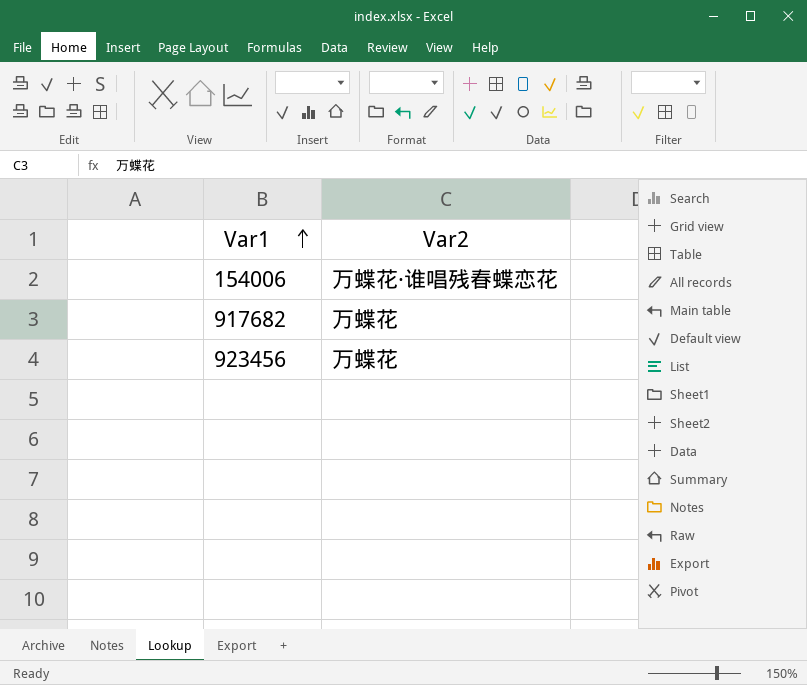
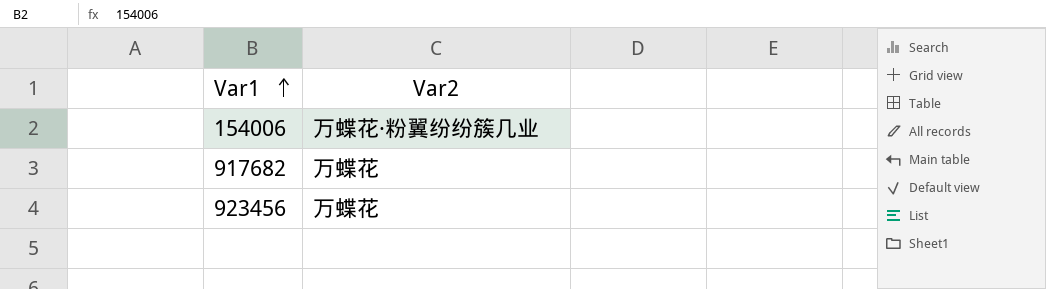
154006 | Var2: 万蝶花·谁唱残春蝶恋花 -> 万蝶花·粉翼纷纷簇几业

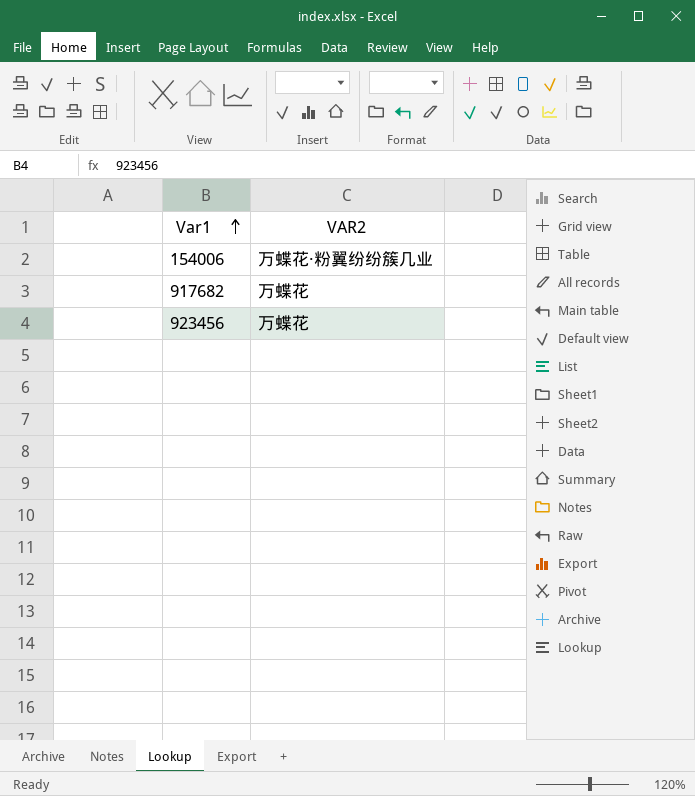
column name: Var2 -> VAR2

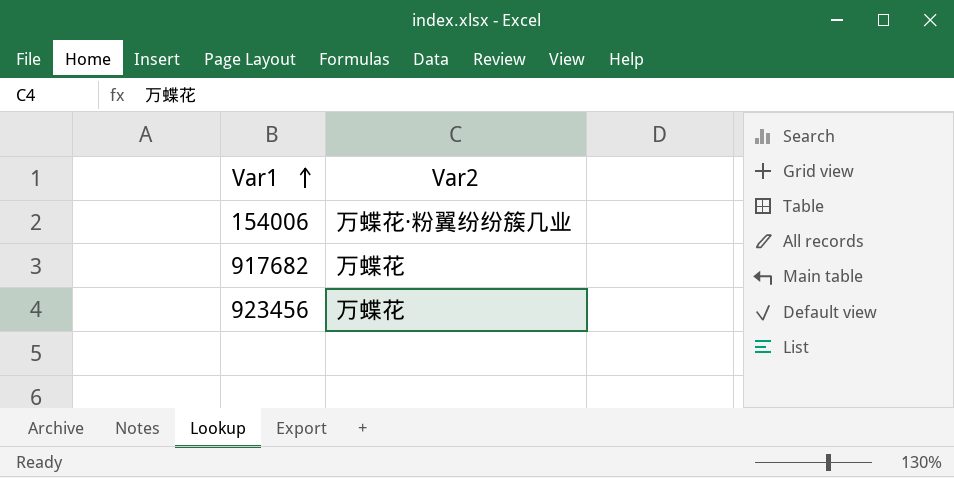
column name: VAR2 -> Var2

